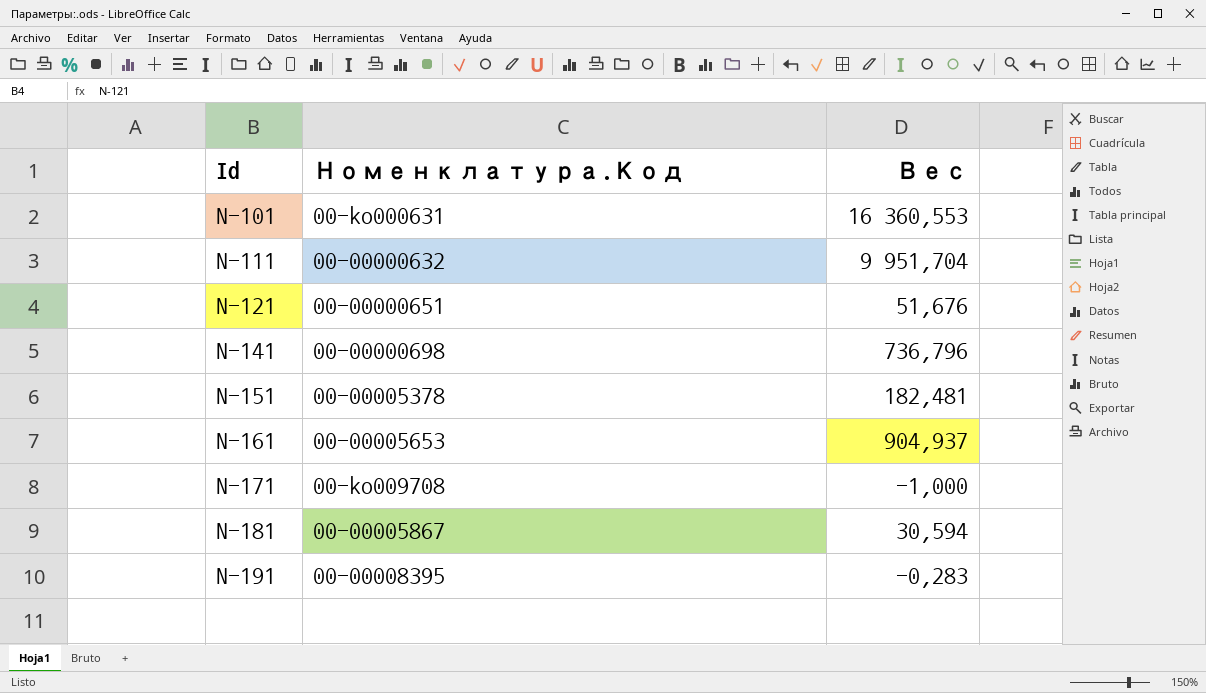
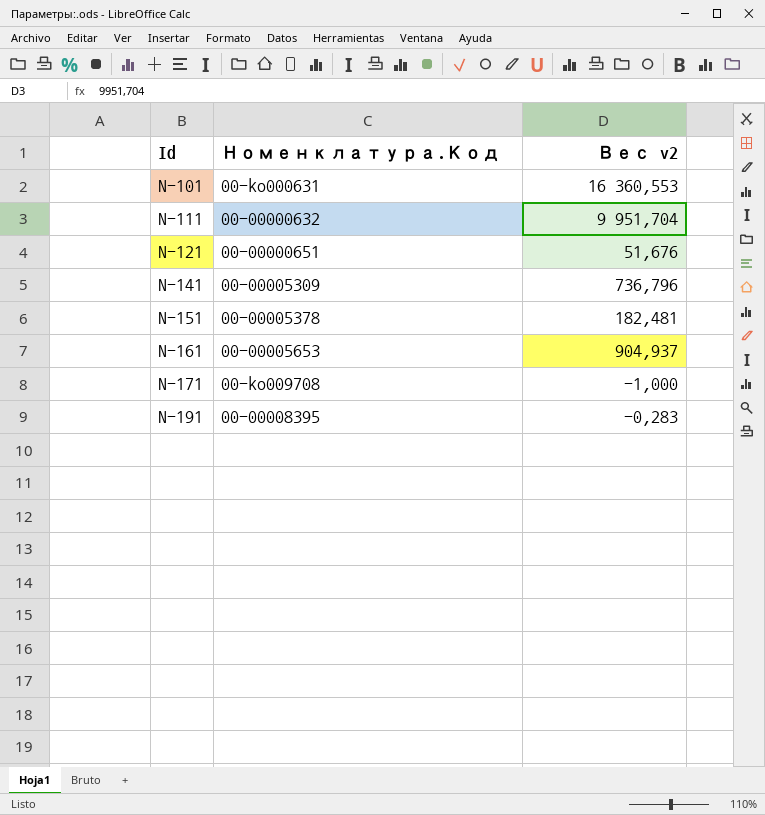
column name: Вес -> Вес v2
row N-181: 00-00005867 | 30,594 -> none
N-141 | Номенклатура.Код: 00-00000698 -> 00-00005309

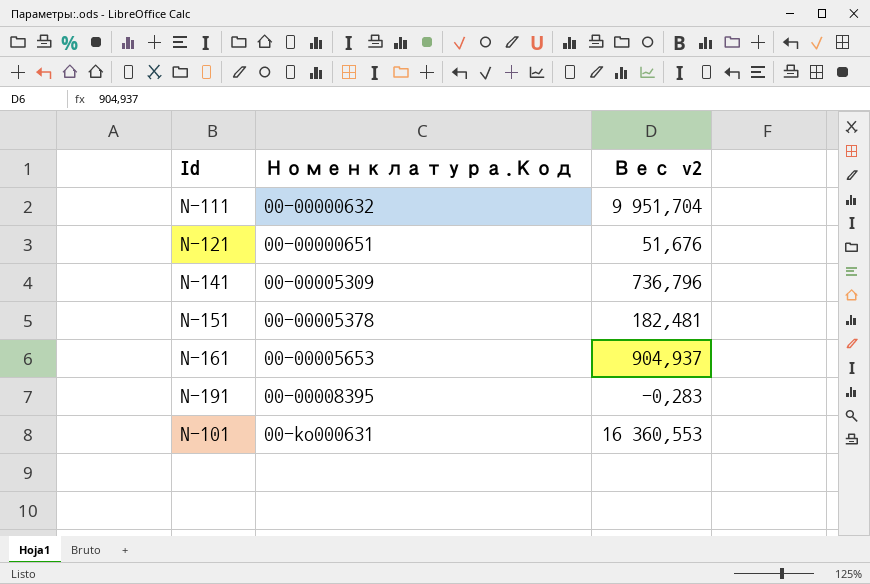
row order: Id ascending -> Номенклатура.Код ascending
row N-171: 00-ko009708 | -1,000 -> none

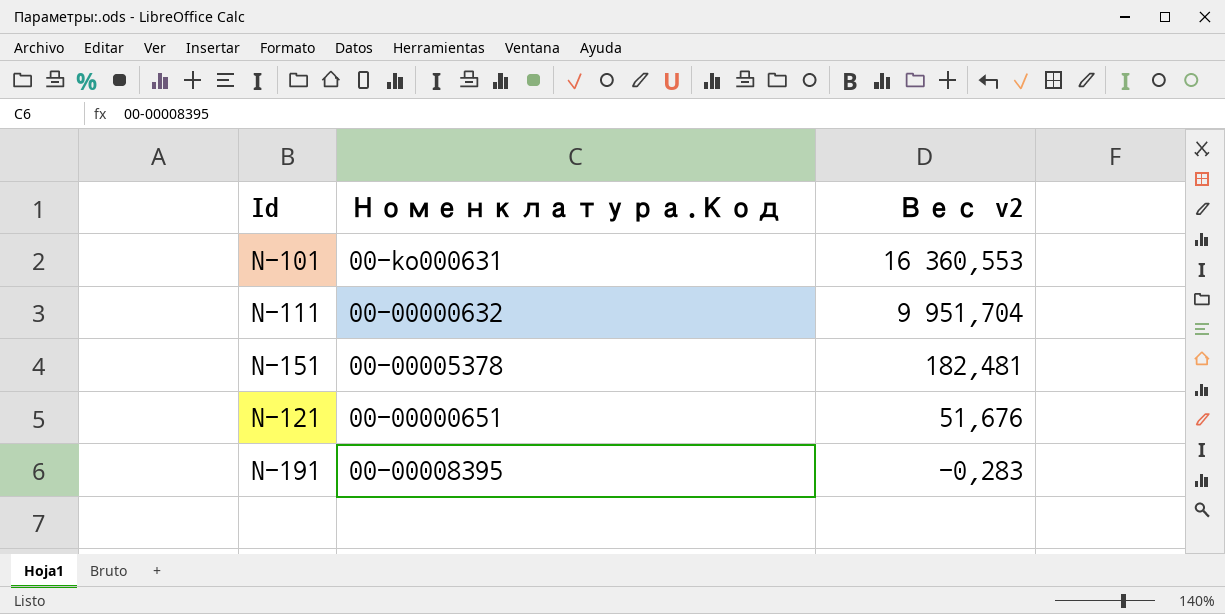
row order: Номенклатура.Код ascending -> Вес v2 descending
row N-141: 00-00005309 | 736,796 -> none
row N-161: 00-00005653 | 904,937 -> none

